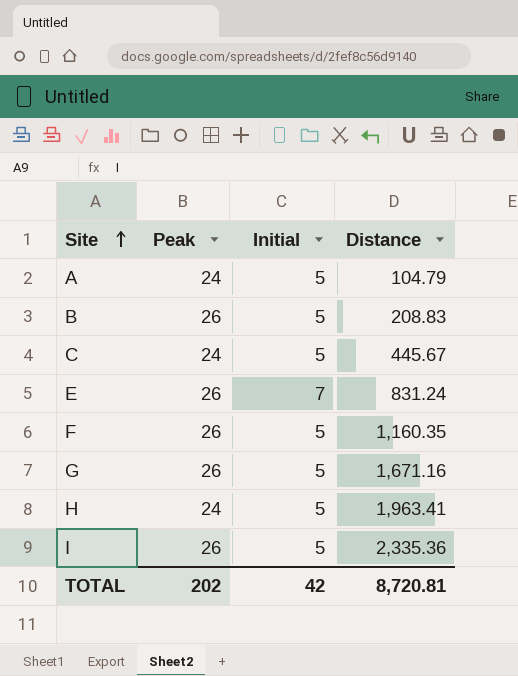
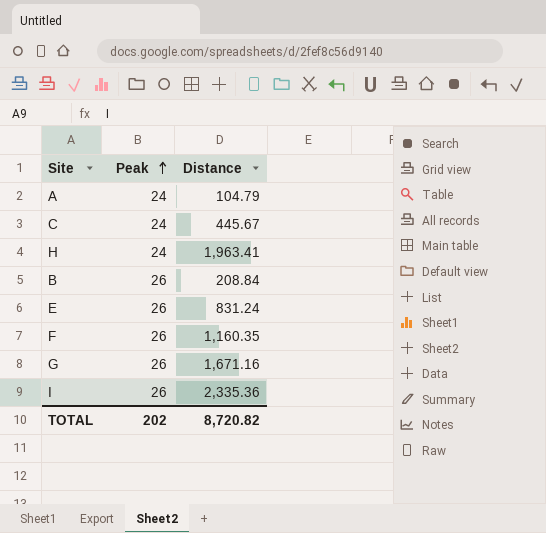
row order: Site ascending -> Peak ascending
column Initial | position: 3 -> none
B | Distance: 208.83 -> 208.84
TOTAL | Distance: 8,720.81 -> 8,720.82

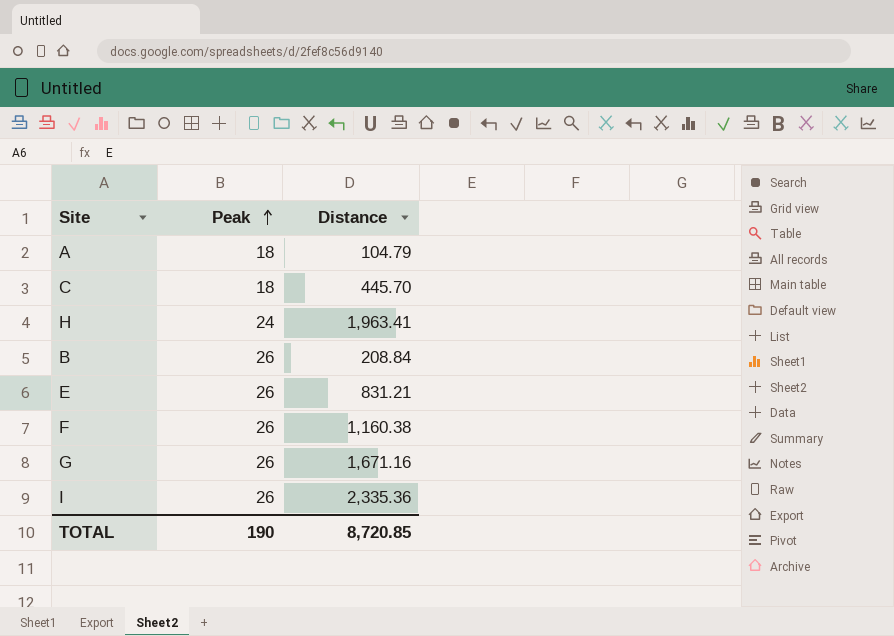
A | Peak: 24 -> 18
C | Peak: 24 -> 18
C | Distance: 445.67 -> 445.70
E | Distance: 831.24 -> 831.21
F | Distance: 1,160.35 -> 1,160.38
TOTAL | Peak: 202 -> 190
TOTAL | Distance: 8,720.82 -> 8,720.85

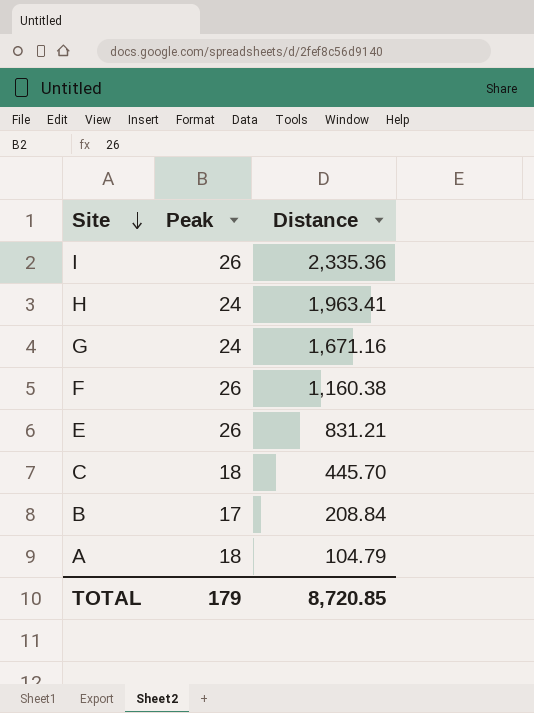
row order: Peak ascending -> Site descending
G | Peak: 26 -> 24
B | Peak: 26 -> 17
TOTAL | Peak: 190 -> 179

